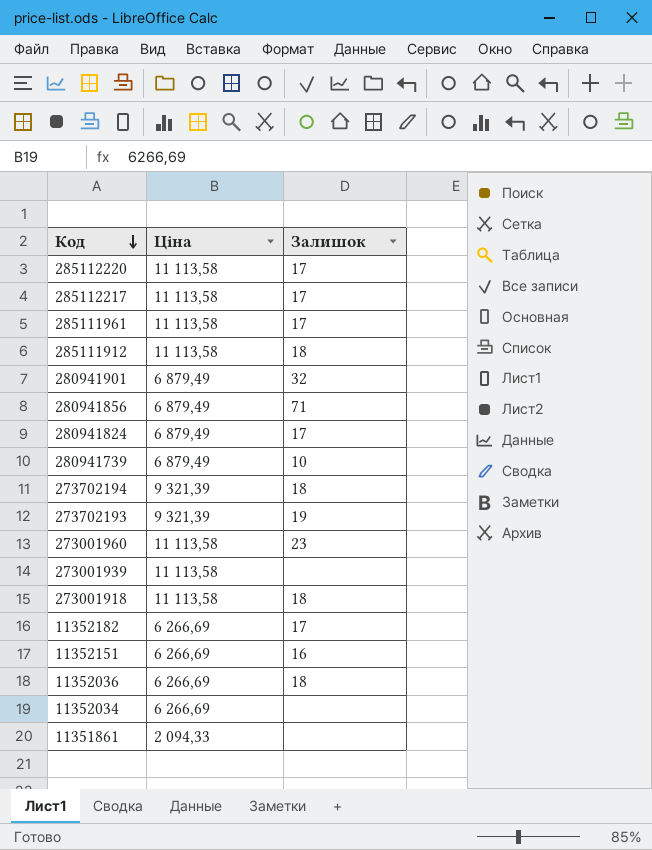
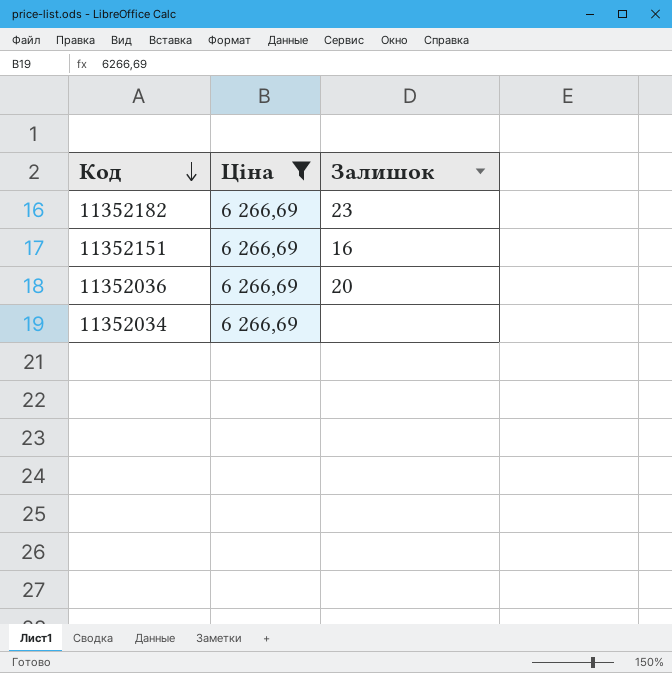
filter: none -> Ціна = 6 266,69
11352182 | Залишок: 17 -> 23
11352036 | Залишок: 18 -> 20

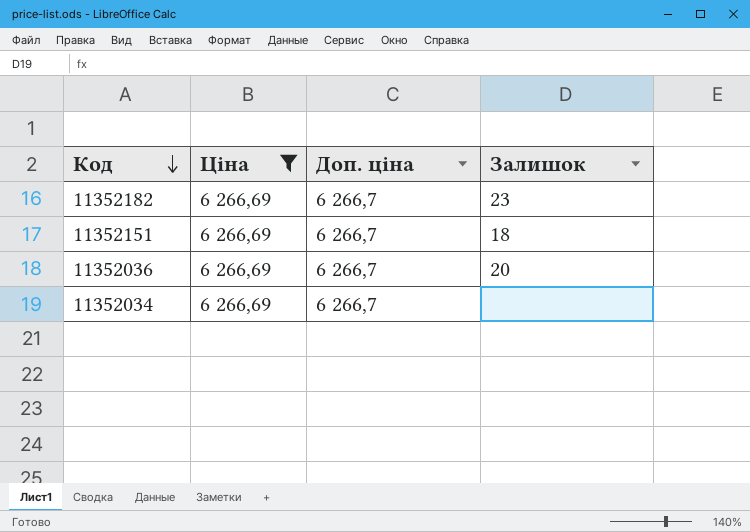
column Доп. ціна | position: none -> 3
11352151 | Залишок: 16 -> 18

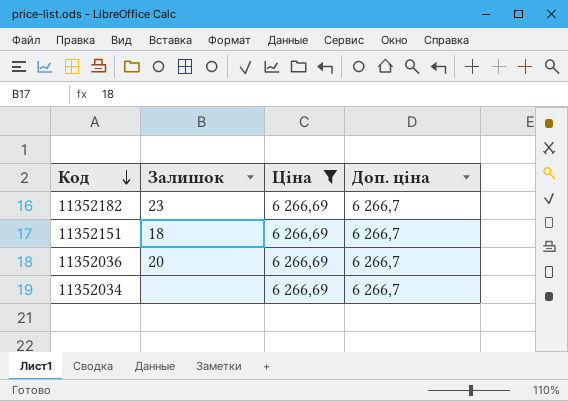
column Залишок | position: 4 -> 2

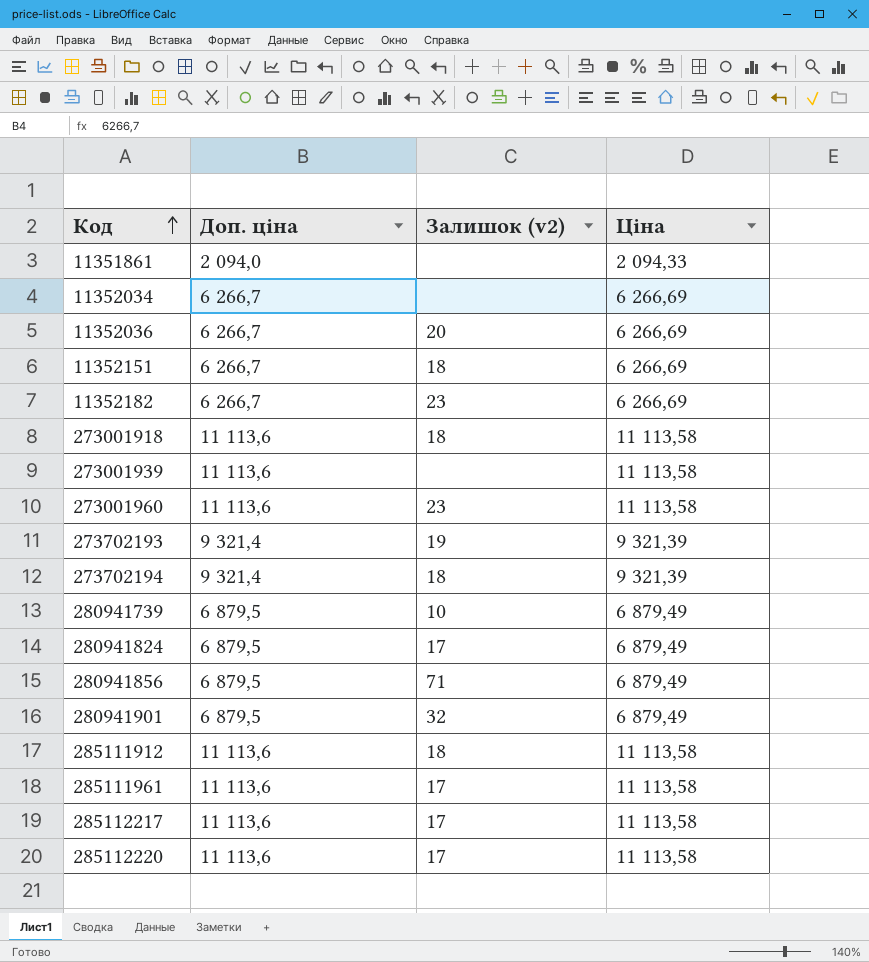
filter: Ціна = 6 266,69 -> none
row order: Код descending -> Код ascending
column Доп. ціна | position: 4 -> 2
column name: Залишок -> Залишок (v2)

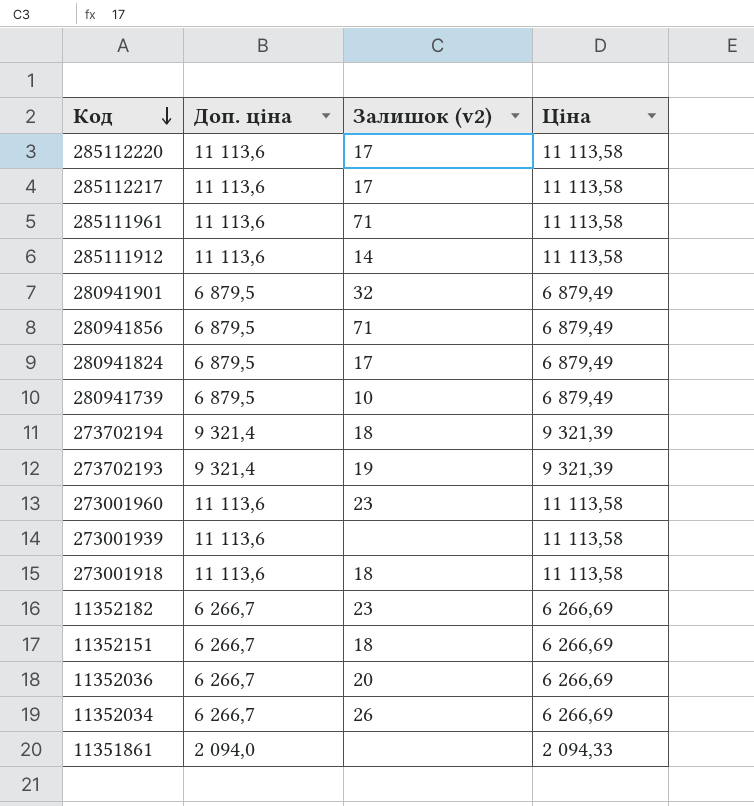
row order: Код ascending -> Код descending
285111961 | Залишок (v2): 17 -> 71
285111912 | Залишок (v2): 18 -> 14
11352034 | Залишок (v2): none -> 26

